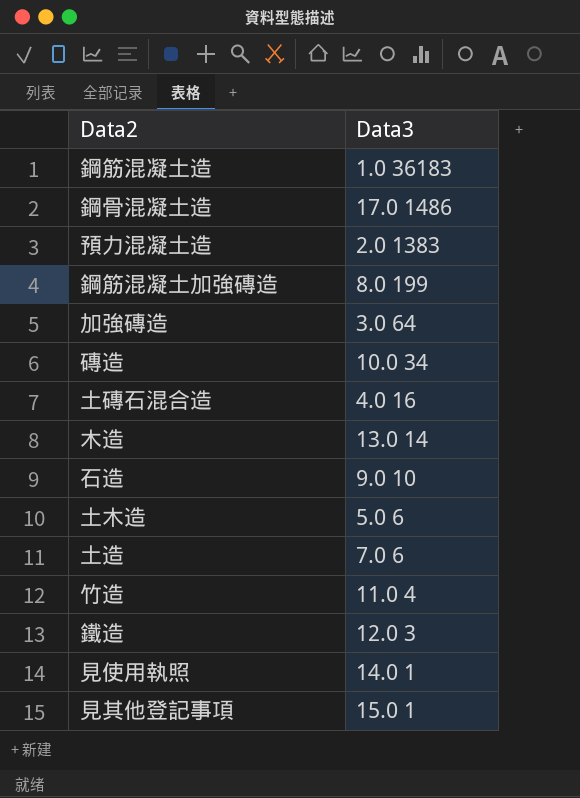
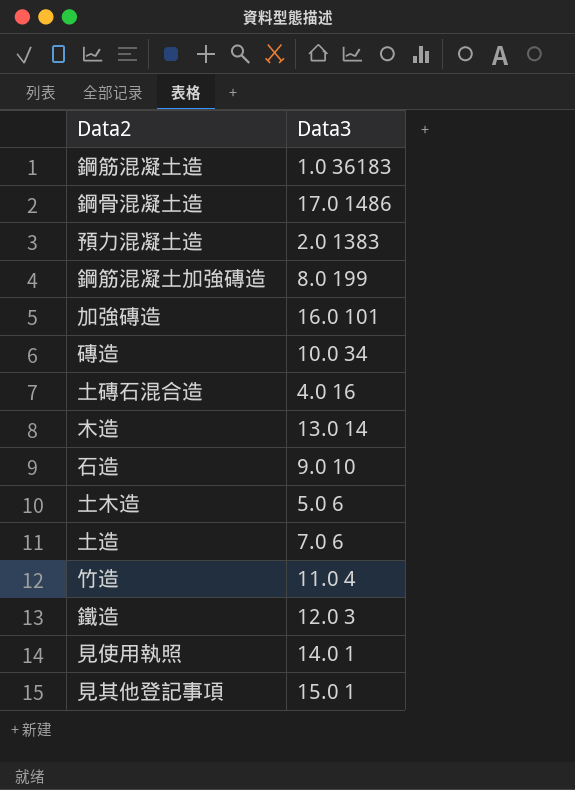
加強磚造 | Data3: 3.0 64 -> 16.0 101

